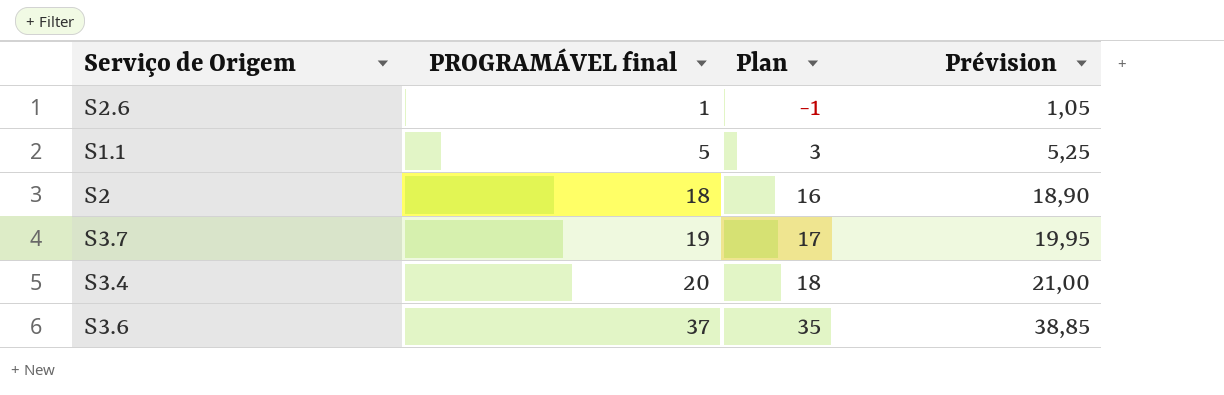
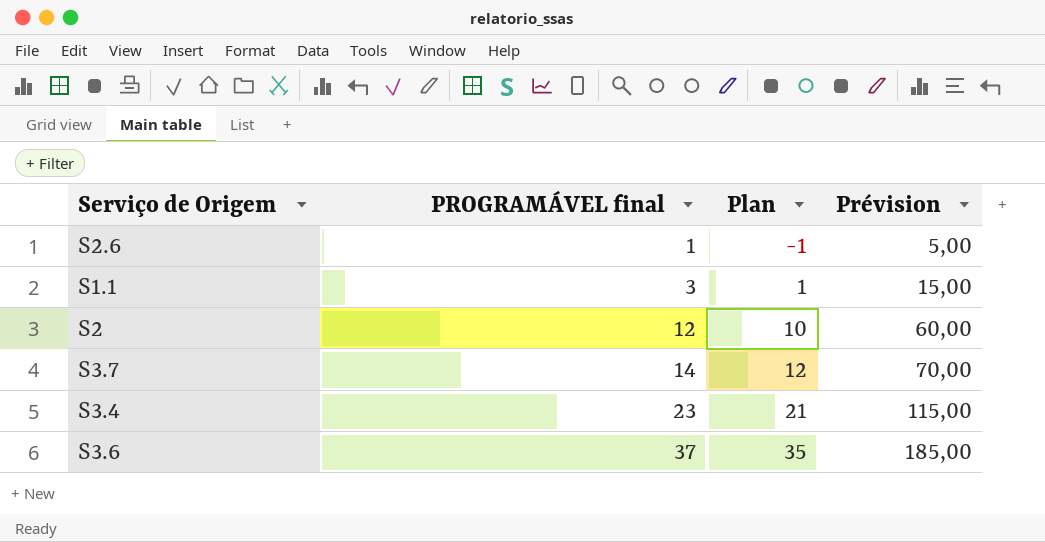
column Prévision | formula: [PROGRAMÁVEL final] * 1,05 -> [PROGRAMÁVEL final] * 5
S1.1 | PROGRAMÁVEL final: 5 -> 3
S1.1 | Plan: 3 -> 1
S2 | PROGRAMÁVEL final: 18 -> 12
S2 | Plan: 16 -> 10
S3.7 | PROGRAMÁVEL final: 19 -> 14
S3.7 | Plan: 17 -> 12
S3.4 | PROGRAMÁVEL final: 20 -> 23
S3.4 | Plan: 18 -> 21

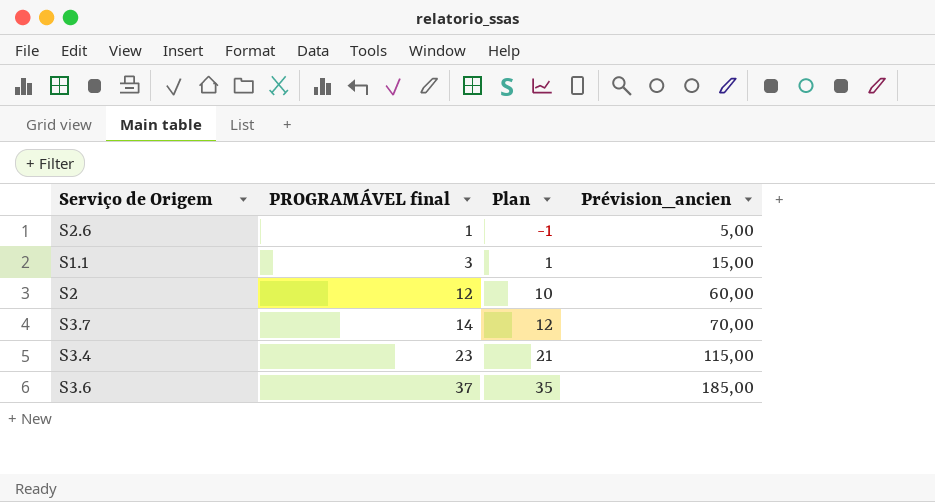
column name: Prévision -> Prévision_ancien

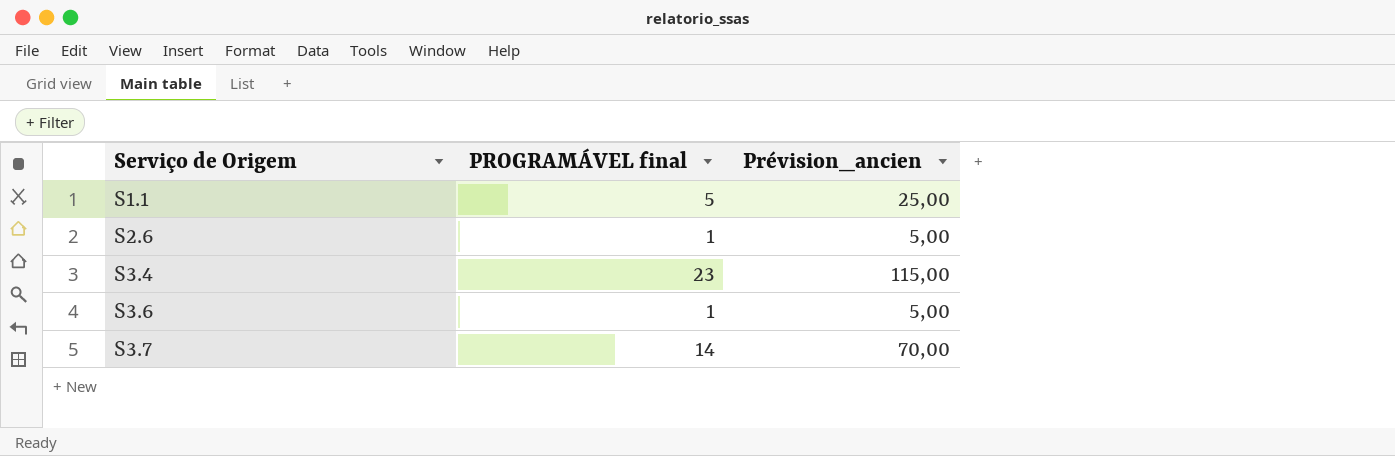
row order: PROGRAMÁVEL final ascending -> Serviço de Origem ascending
column Plan | formula: [PROGRAMÁVEL final] - 2 -> none
row S2: 12 | 10 | 60,00 -> none
S1.1 | PROGRAMÁVEL final: 3 -> 5
S1.1 | Prévision_ancien: 15,00 -> 25,00
S3.6 | PROGRAMÁVEL final: 37 -> 1
S3.6 | Prévision_ancien: 185,00 -> 5,00

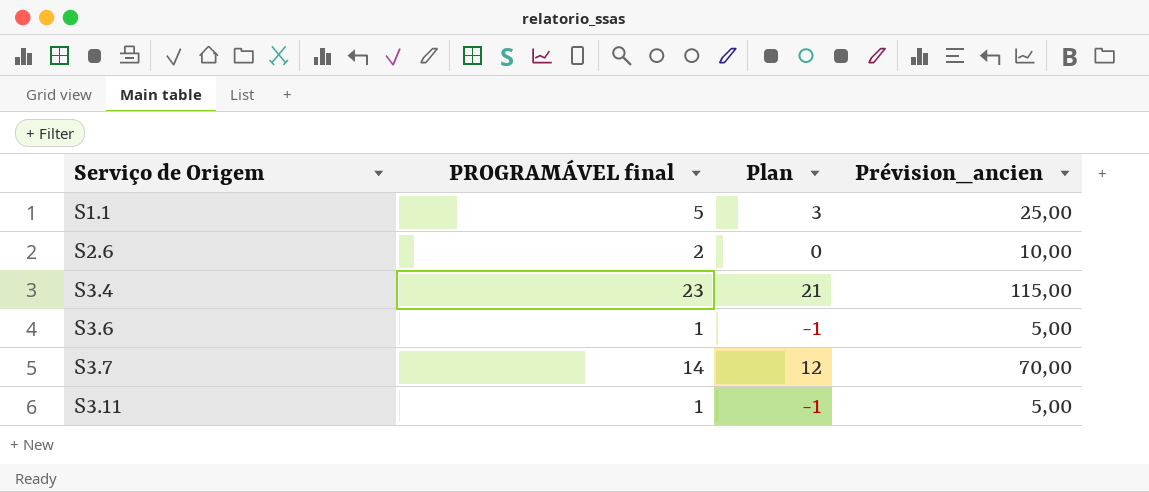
column Plan | formula: none -> [PROGRAMÁVEL final] - 2
S2.6 | PROGRAMÁVEL final: 1 -> 2
S2.6 | Prévision_ancien: 5,00 -> 10,00
row S3.11: none -> 1 | -1 | 5,00

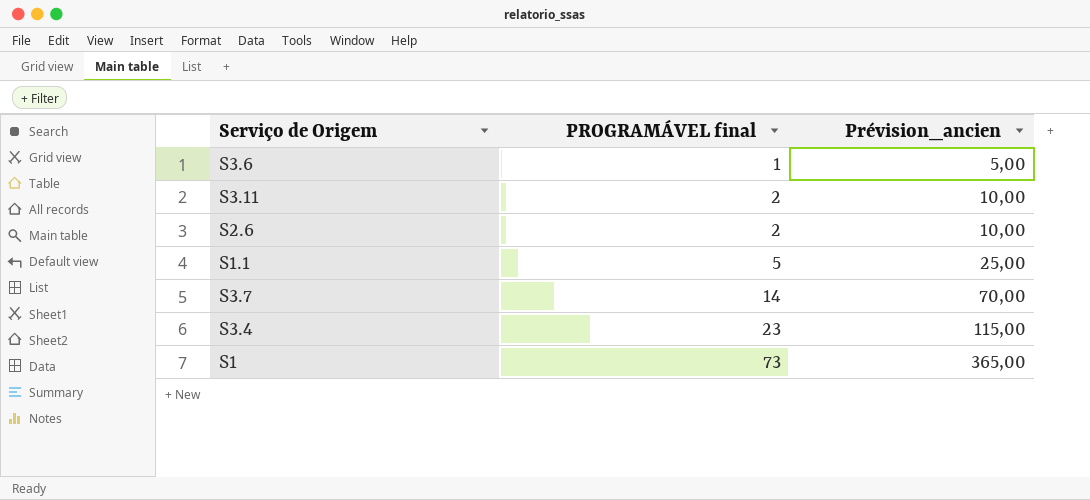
row order: Serviço de Origem ascending -> PROGRAMÁVEL final ascending
column Plan | formula: [PROGRAMÁVEL final] - 2 -> none
S3.11 | PROGRAMÁVEL final: 1 -> 2
S3.11 | Prévision_ancien: 5,00 -> 10,00
row S1: none -> 73 | 365,00

